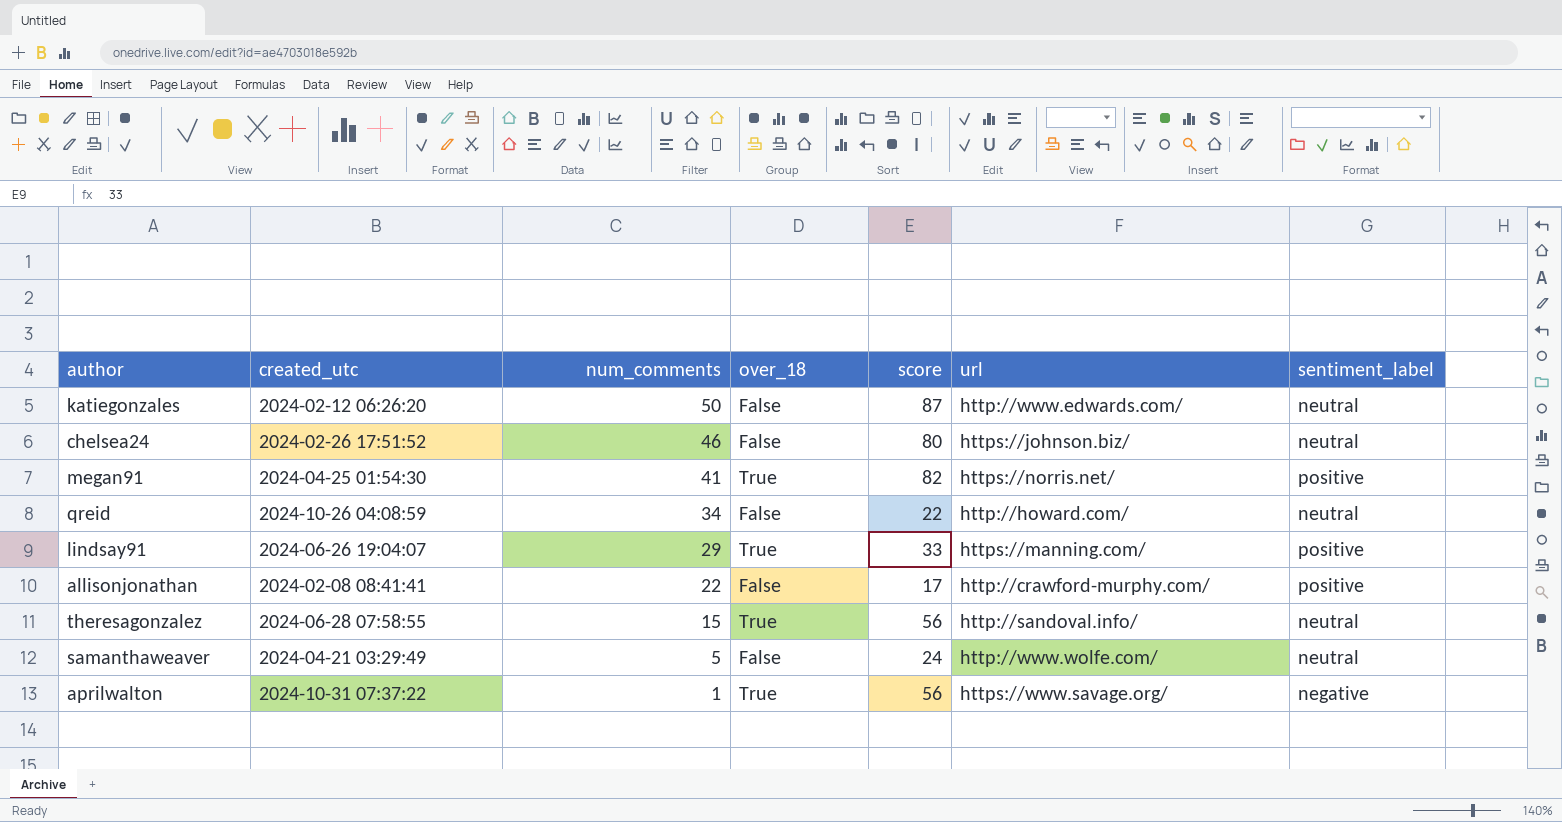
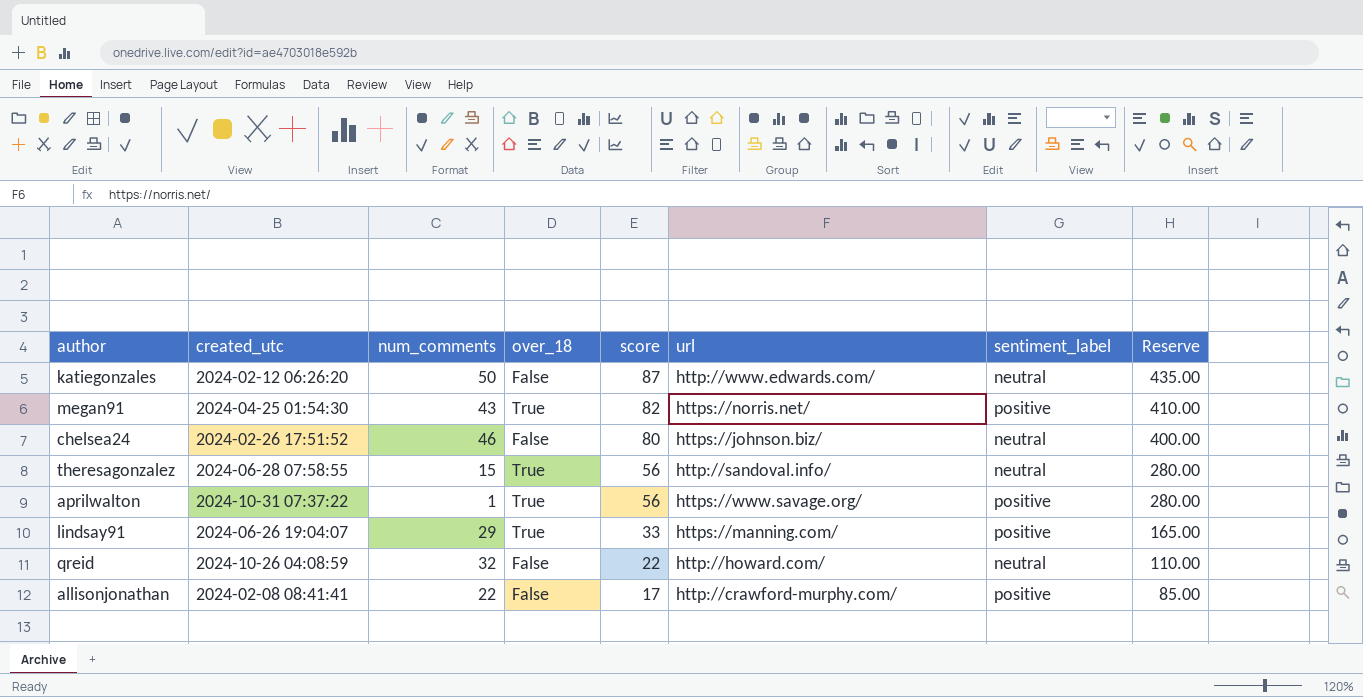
row order: num_comments descending -> score descending
column Reserve | formula: none -> [score] * 5
row samanthaweaver: 2024-04-21 03:29:49 | 5 | False | 24 | http://www.wolfe.com/ | neutral -> none
megan91 | num_comments: 41 -> 43
aprilwalton | sentiment_label: negative -> positive
qreid | num_comments: 34 -> 32

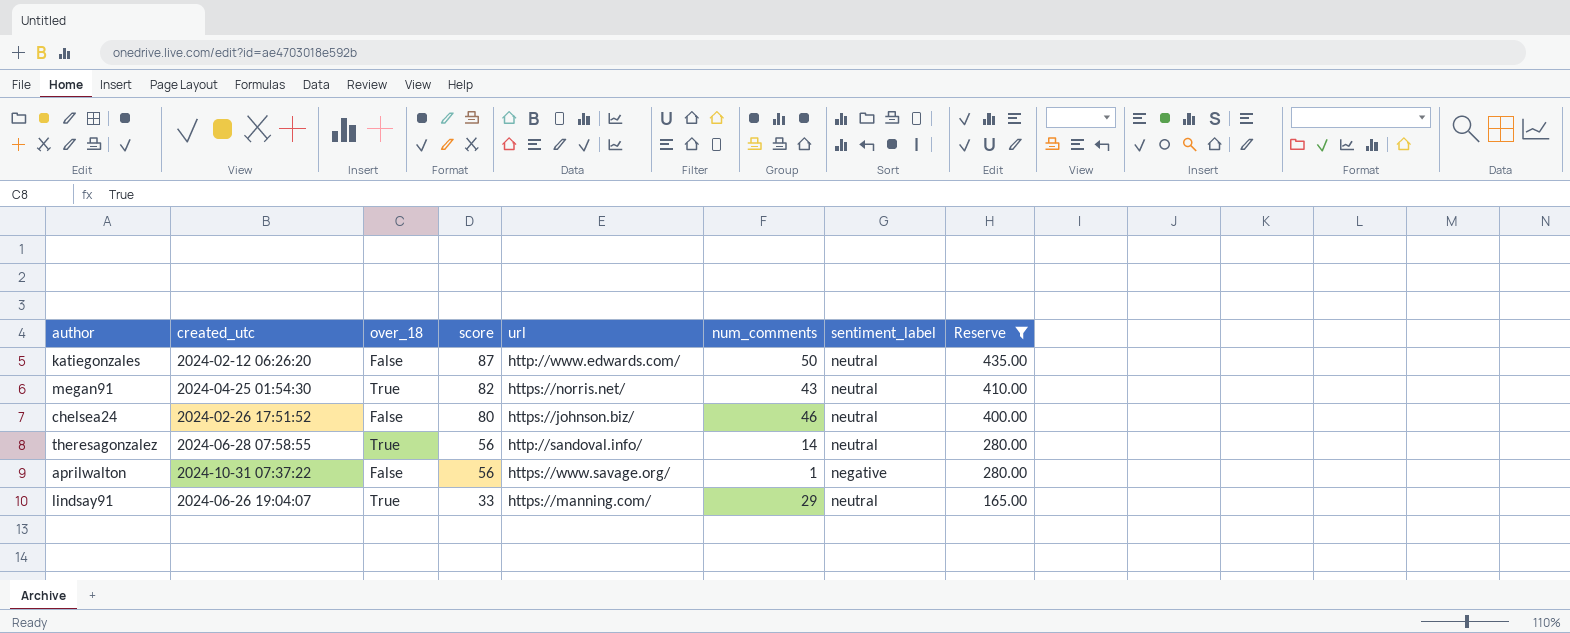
filter: none -> Reserve >= 165.00
column num_comments | position: 3 -> 6
megan91 | sentiment_label: positive -> neutral
theresagonzalez | num_comments: 15 -> 14
aprilwalton | over_18: True -> False
aprilwalton | sentiment_label: positive -> negative
lindsay91 | sentiment_label: positive -> neutral

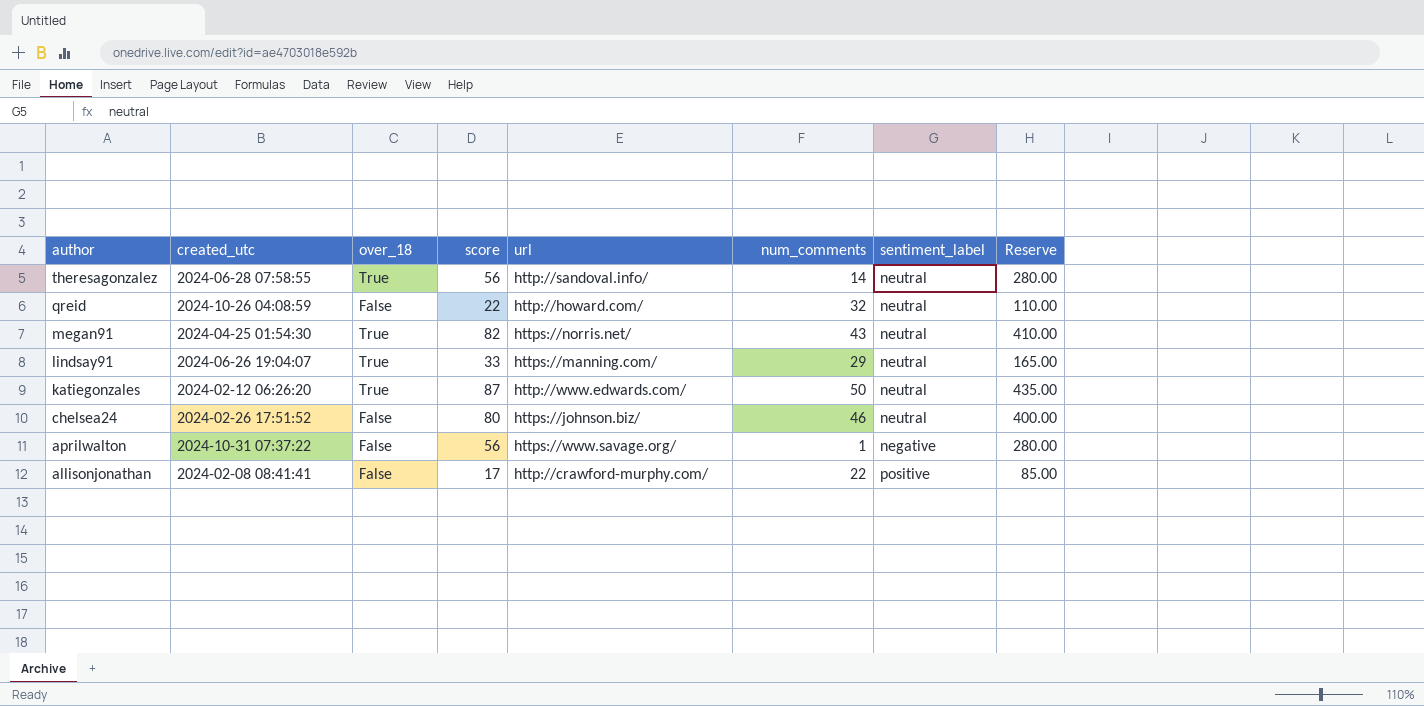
filter: Reserve >= 165.00 -> none
row order: score descending -> author descending
katiegonzales | over_18: False -> True

